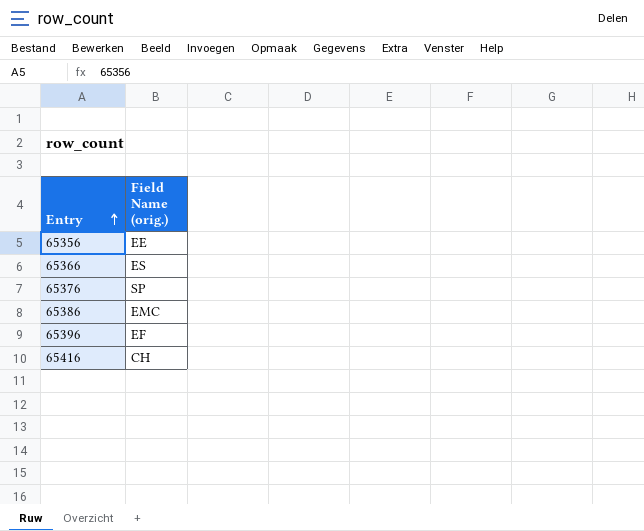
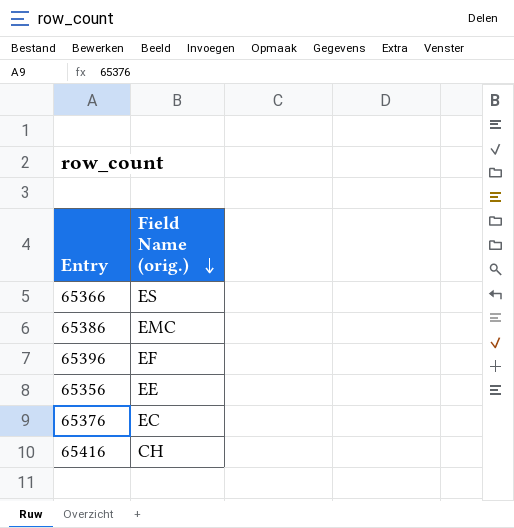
row order: Entry ascending -> Field Name (orig.) descending
65376 | Field Name (orig.): SP -> EC

